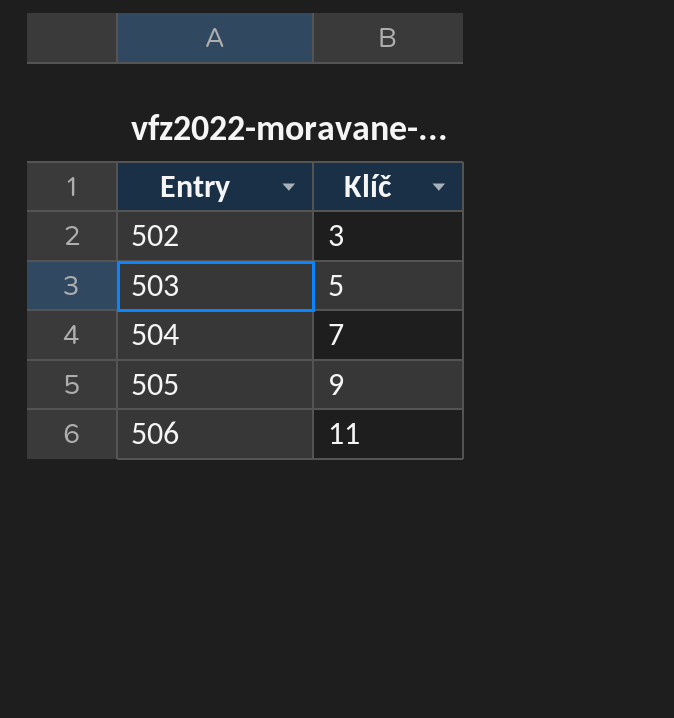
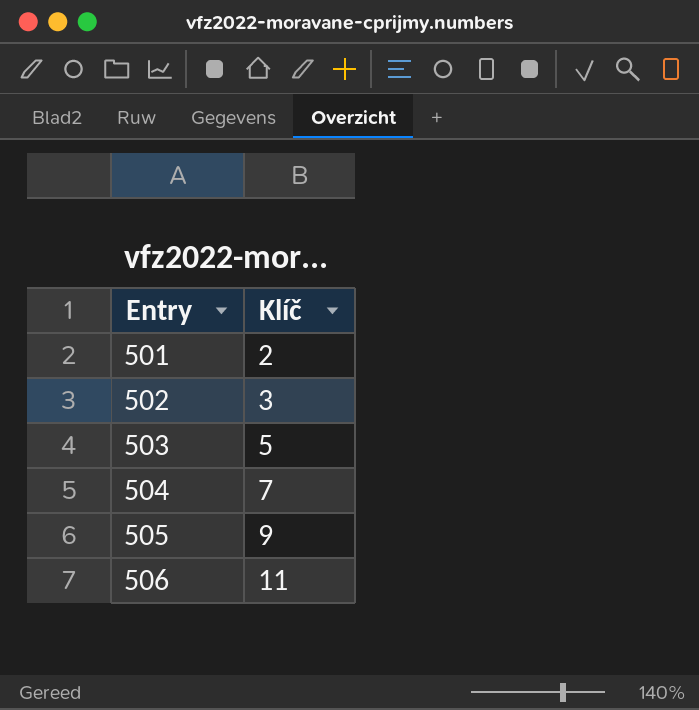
row 501: none -> 2

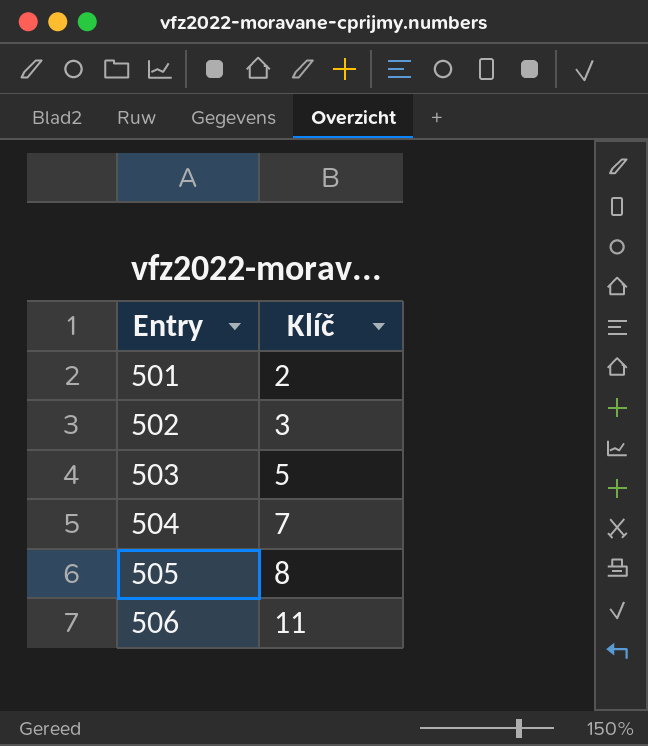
505 | Klíč: 9 -> 8

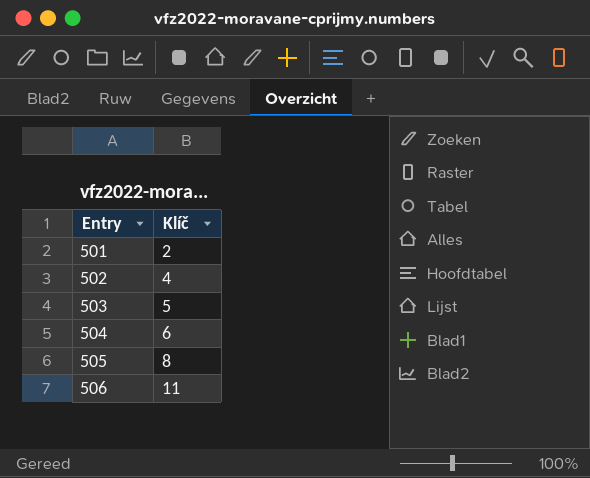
502 | Klíč: 3 -> 4
504 | Klíč: 7 -> 6

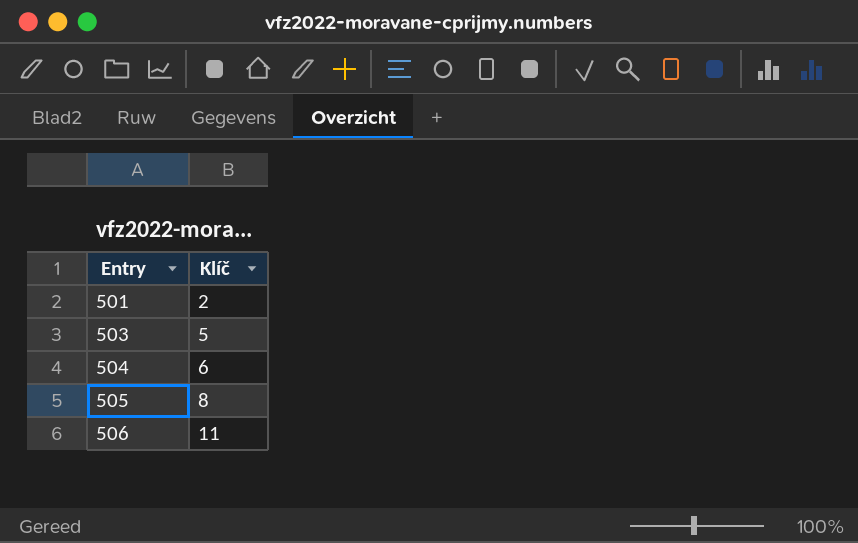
row 502: 4 -> none

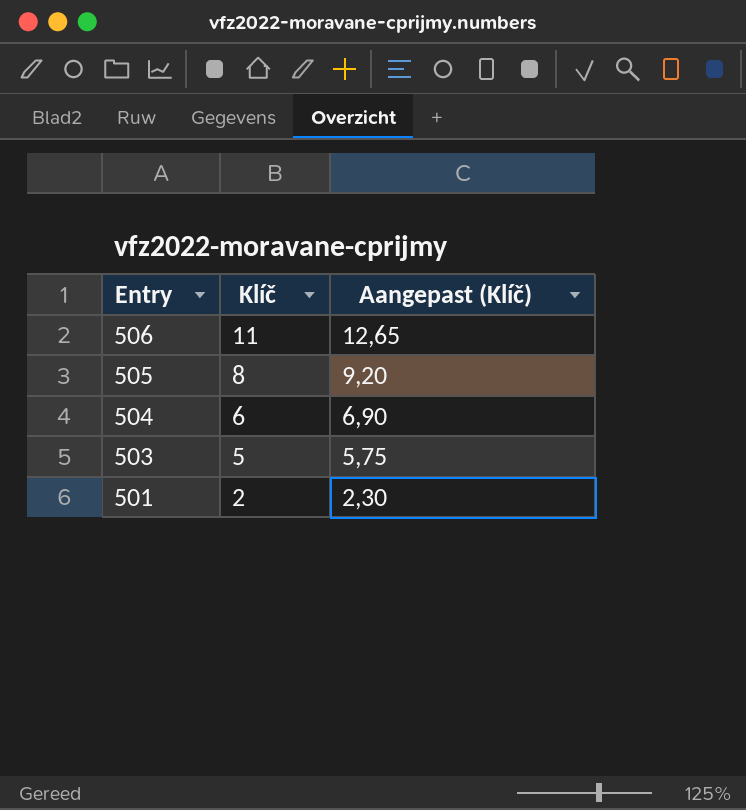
row order: Entry ascending -> Entry descending
column Aangepast (Klíč) | formula: none -> [Klíč] * 1,15

